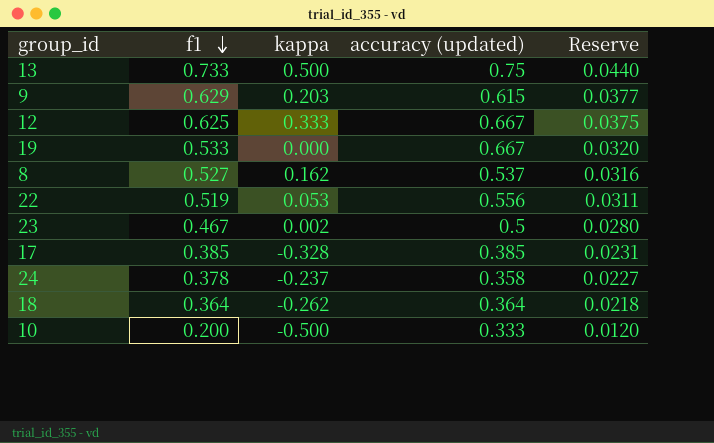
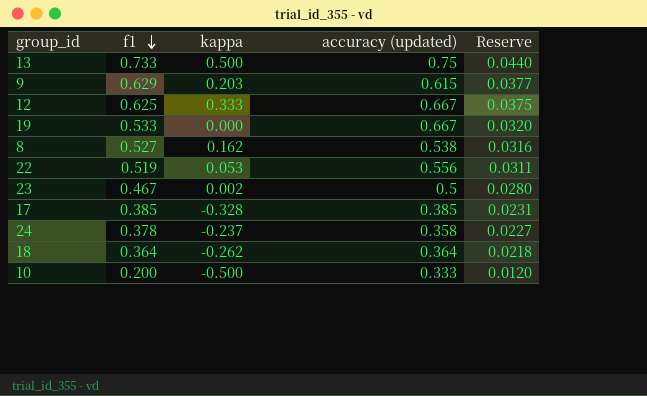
8 | accuracy (updated): 0.537 -> 0.538

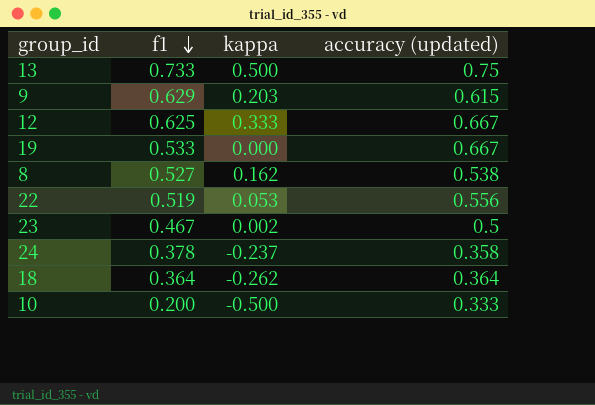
column Reserve | formula: [f1] * 0.06 -> none
row 17: 0.385 | -0.328 | 0.385 | 0.0231 -> none

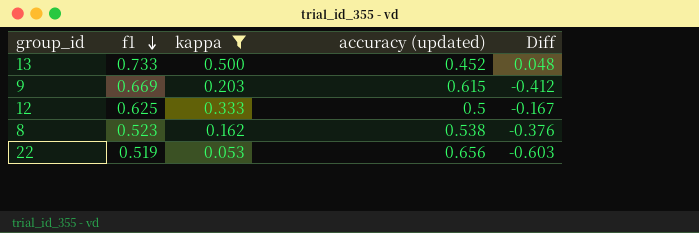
filter: none -> kappa >= 0.053
column Diff | formula: none -> [kappa] - [accuracy (updated)]
13 | accuracy (updated): 0.75 -> 0.452
9 | f1: 0.629 -> 0.669
12 | accuracy (updated): 0.667 -> 0.5
8 | f1: 0.527 -> 0.523
22 | accuracy (updated): 0.556 -> 0.656

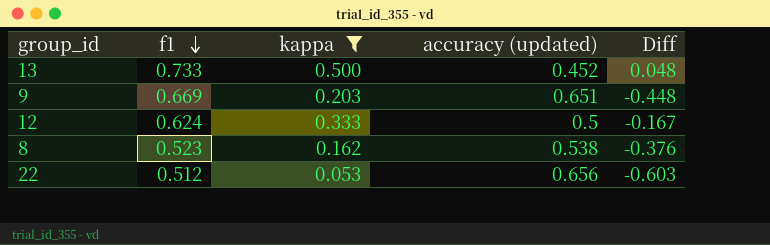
9 | accuracy (updated): 0.615 -> 0.651
9 | Diff: -0.412 -> -0.448
12 | f1: 0.625 -> 0.624
22 | f1: 0.519 -> 0.512

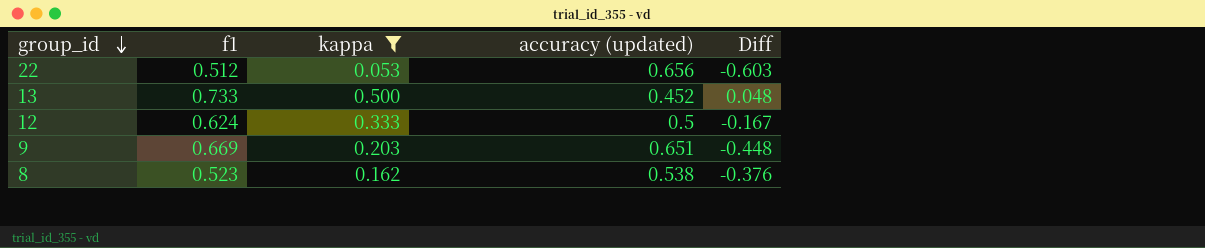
row order: f1 descending -> group_id descending

